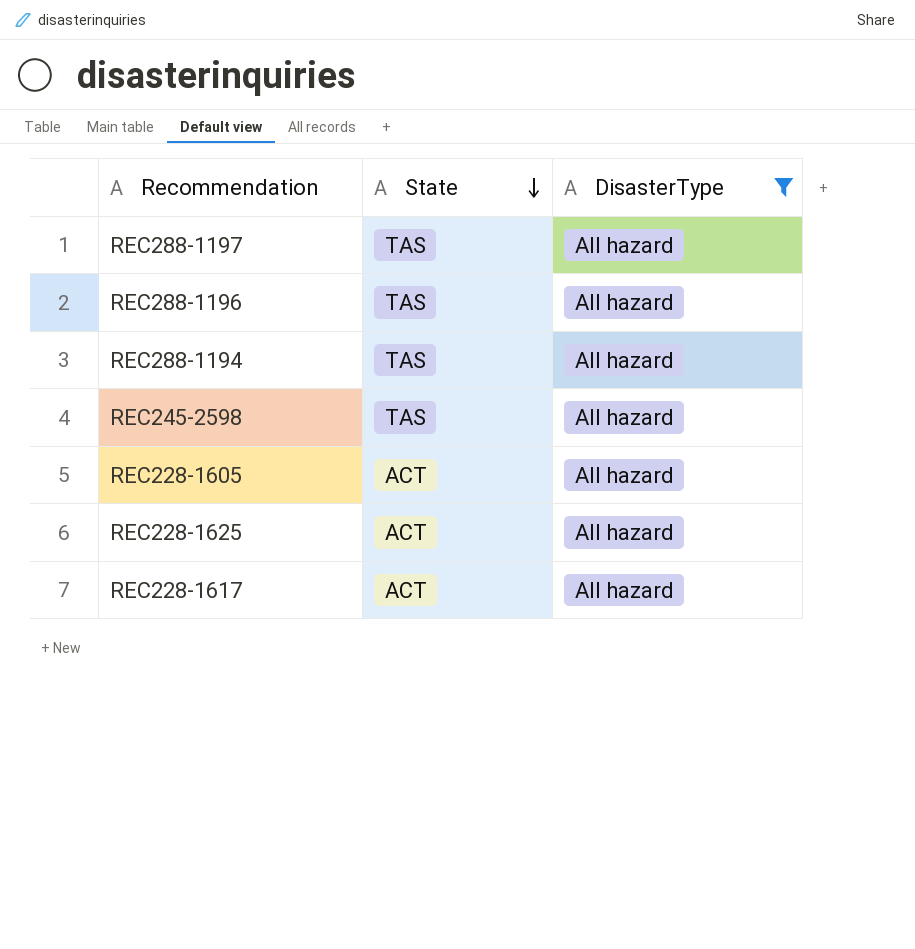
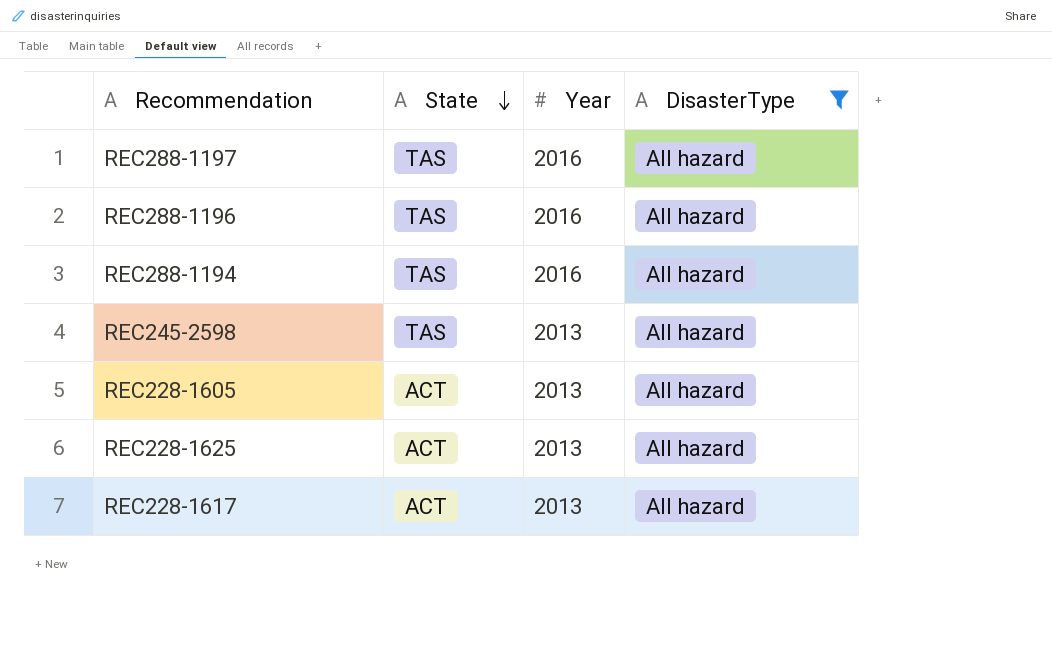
column Year | position: none -> 3

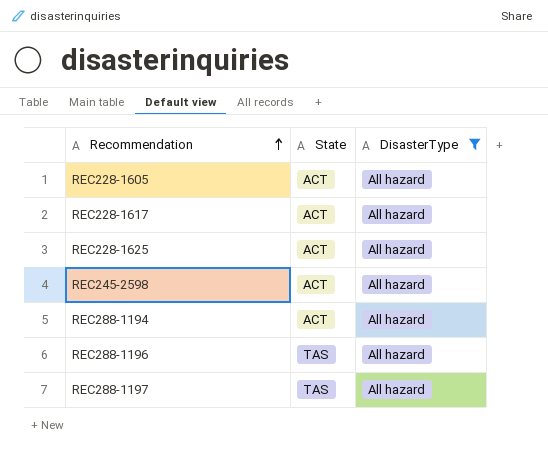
row order: State descending -> Recommendation ascending
column Year | position: 3 -> none
REC245-2598 | State: TAS -> ACT
REC288-1194 | State: TAS -> ACT

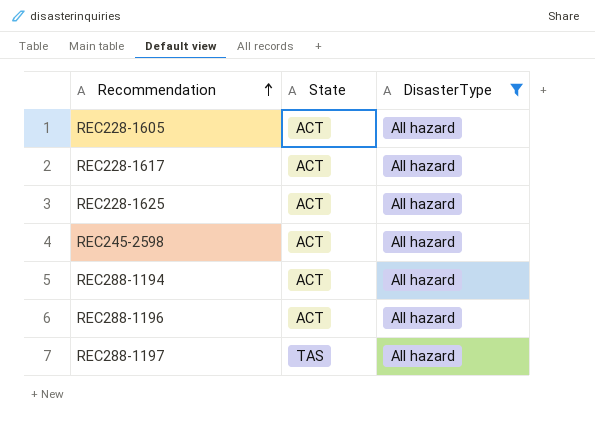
REC288-1196 | State: TAS -> ACT

